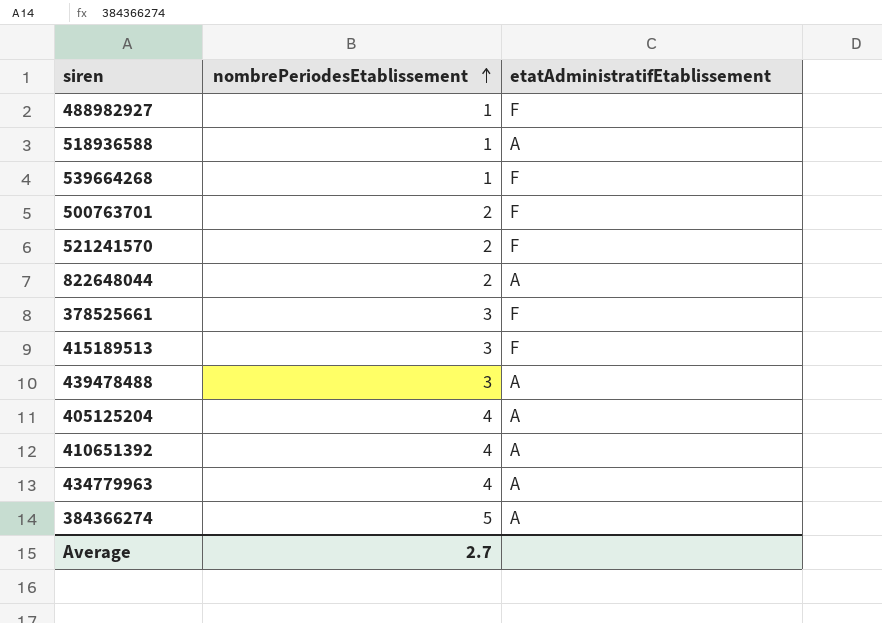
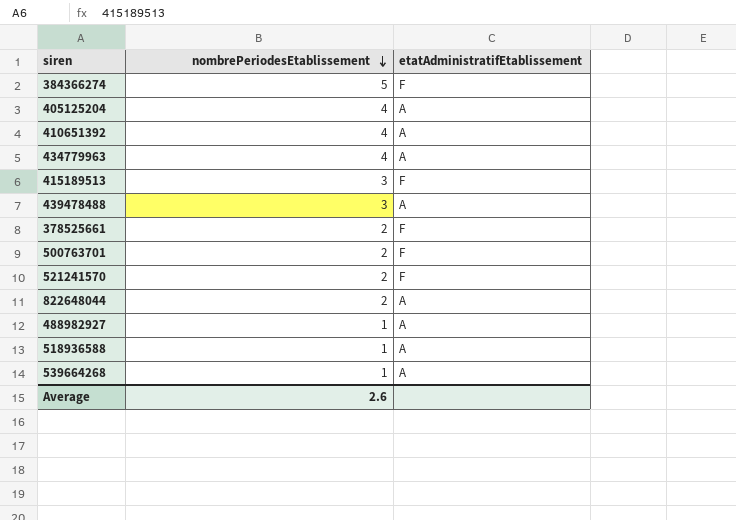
row order: nombrePeriodesEtablissement ascending -> nombrePeriodesEtablissement descending
384366274 | etatAdministratifEtablissement: A -> F
378525661 | nombrePeriodesEtablissement: 3 -> 2
488982927 | etatAdministratifEtablissement: F -> A
539664268 | etatAdministratifEtablissement: F -> A
Average | nombrePeriodesEtablissement: 2.7 -> 2.6

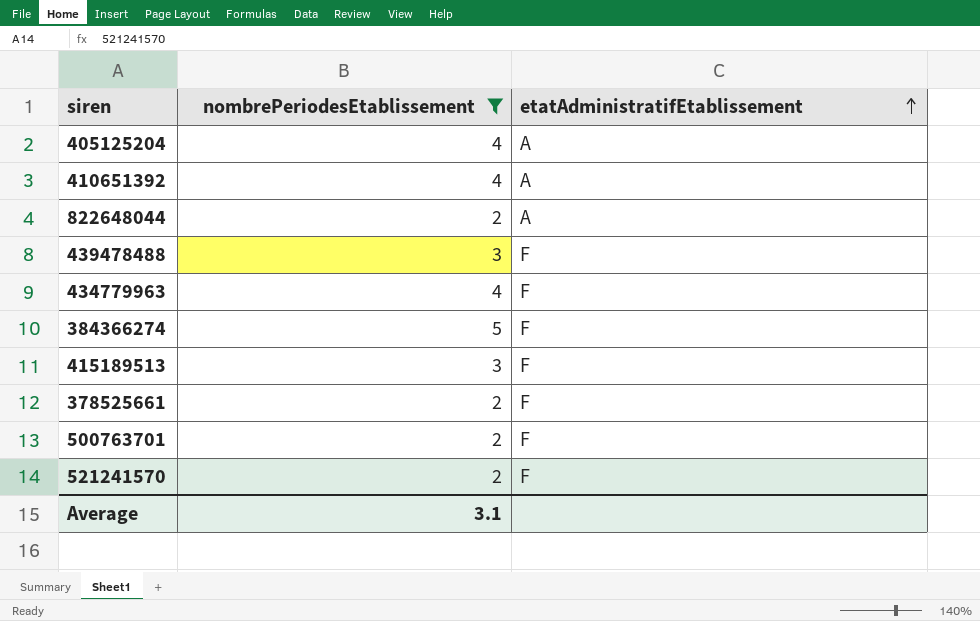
filter: none -> nombrePeriodesEtablissement != 1
row order: nombrePeriodesEtablissement descending -> etatAdministratifEtablissement ascending
439478488 | etatAdministratifEtablissement: A -> F
434779963 | etatAdministratifEtablissement: A -> F
Average | nombrePeriodesEtablissement: 2.6 -> 3.1

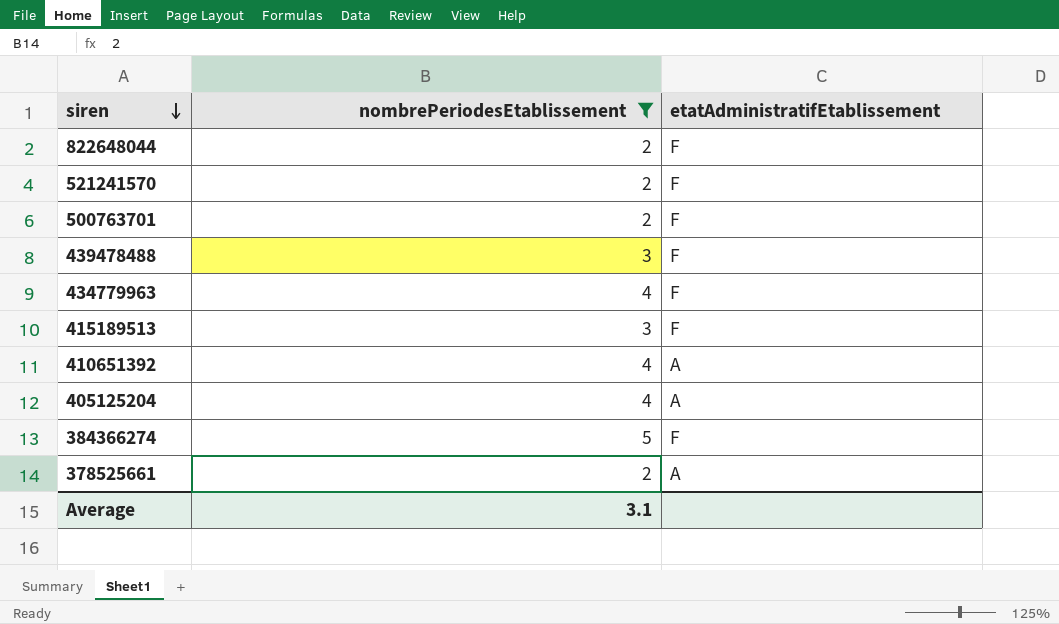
row order: etatAdministratifEtablissement ascending -> siren descending
822648044 | etatAdministratifEtablissement: A -> F
378525661 | etatAdministratifEtablissement: F -> A

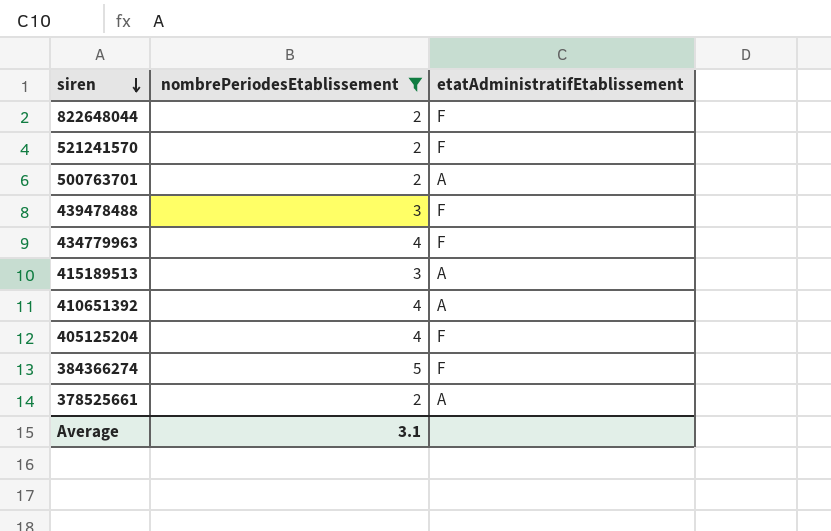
500763701 | etatAdministratifEtablissement: F -> A
415189513 | etatAdministratifEtablissement: F -> A
405125204 | etatAdministratifEtablissement: A -> F

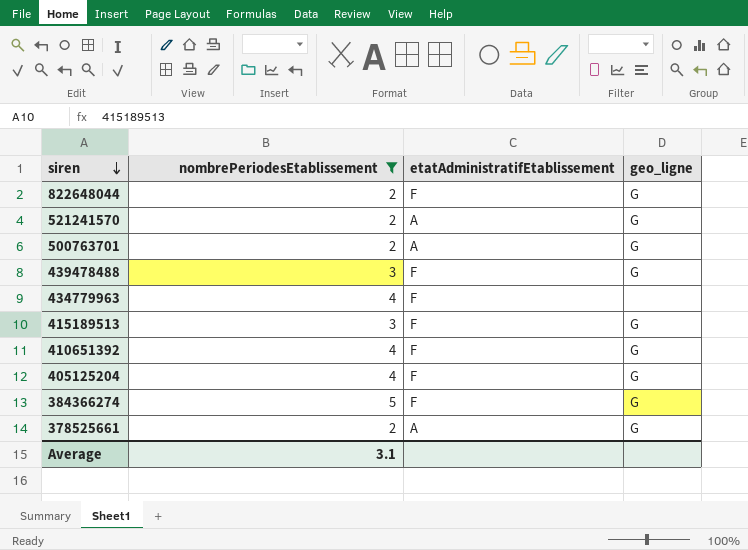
column geo_ligne | position: none -> 4
521241570 | etatAdministratifEtablissement: F -> A
415189513 | etatAdministratifEtablissement: A -> F
410651392 | etatAdministratifEtablissement: A -> F

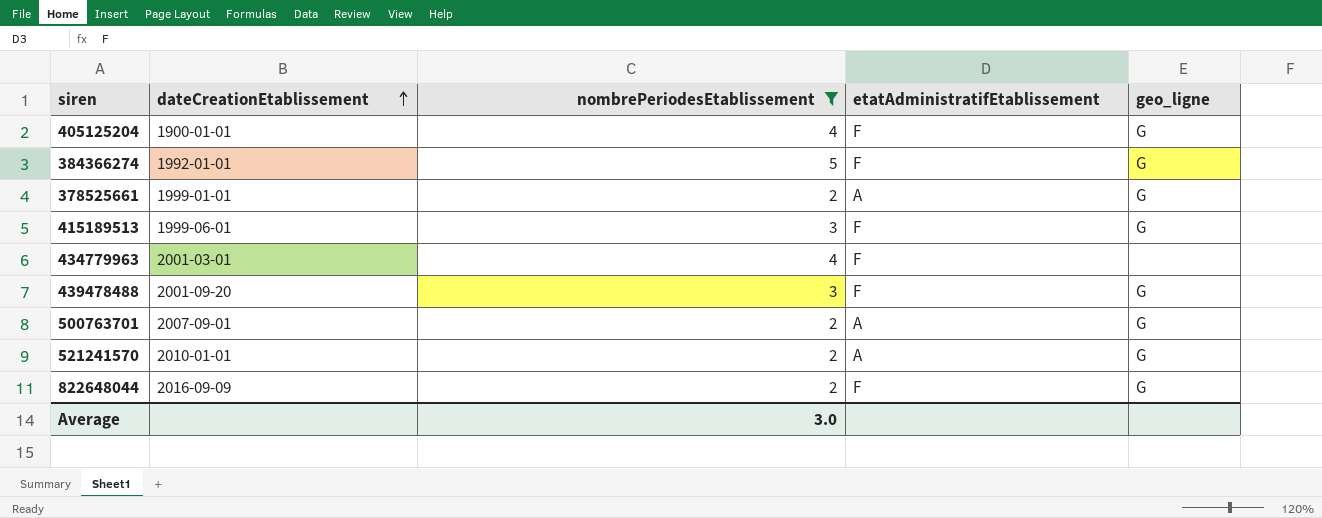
row order: siren descending -> dateCreationEtablissement ascending
column dateCreationEtablissement | position: none -> 2
row 410651392: 4 | F | G -> none
Average | nombrePeriodesEtablissement: 3.1 -> 3.0

